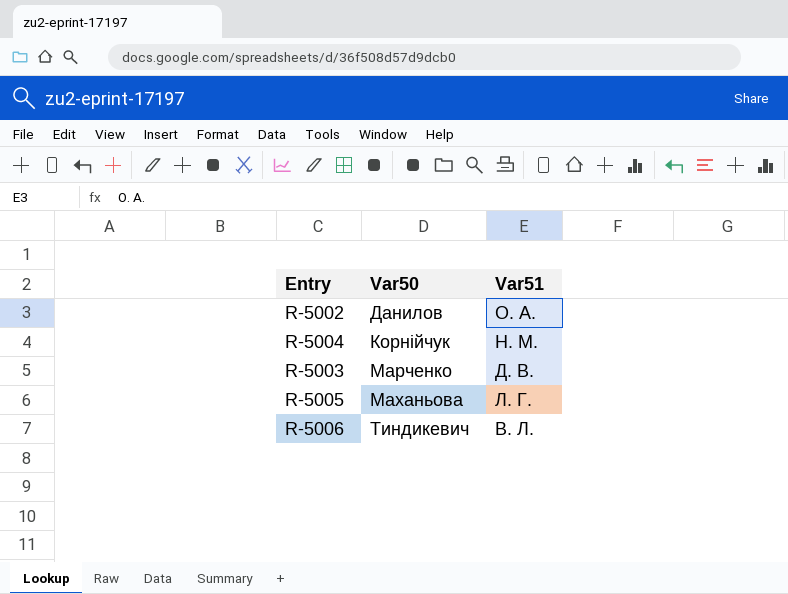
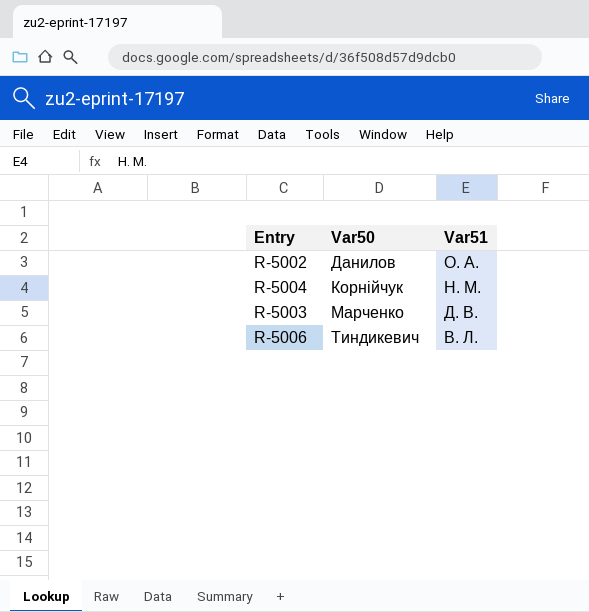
row R-5005: Маханьова | Л. Г. -> none

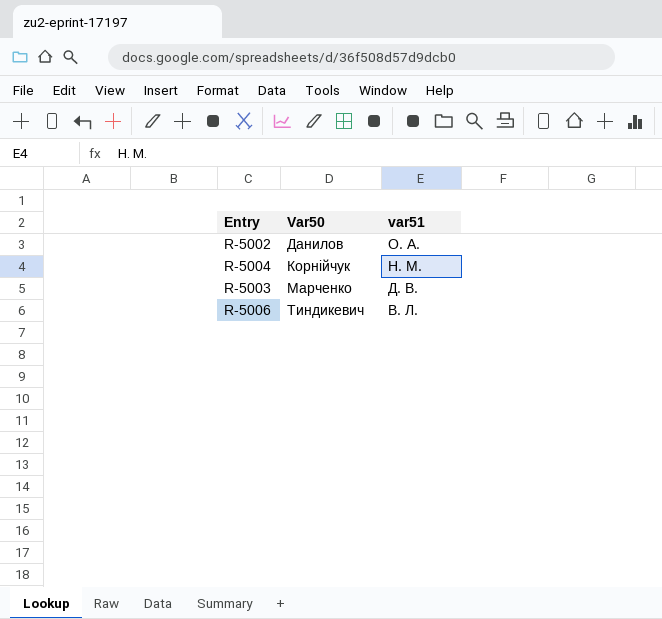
column name: Var51 -> var51

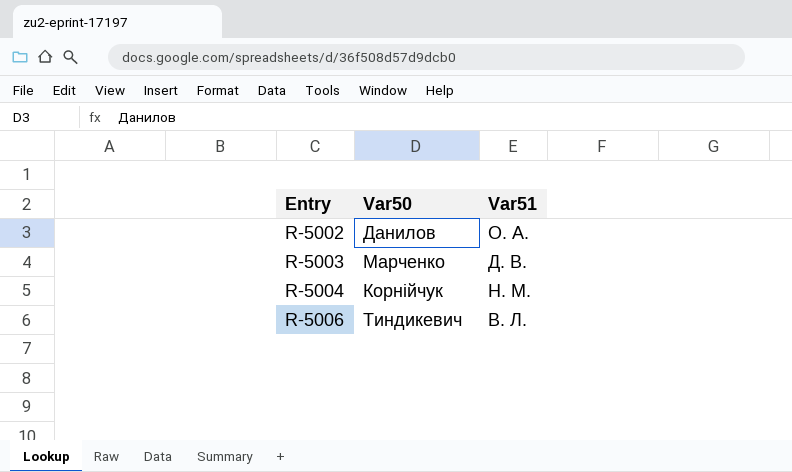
row order: Var50 ascending -> Entry ascending
column name: var51 -> Var51

